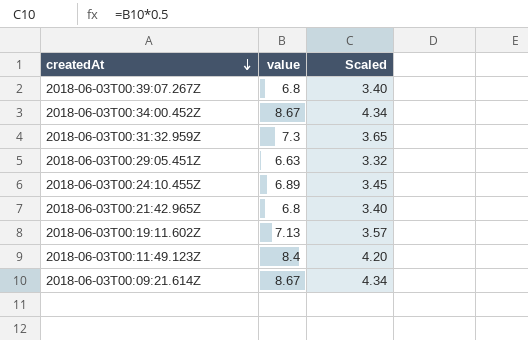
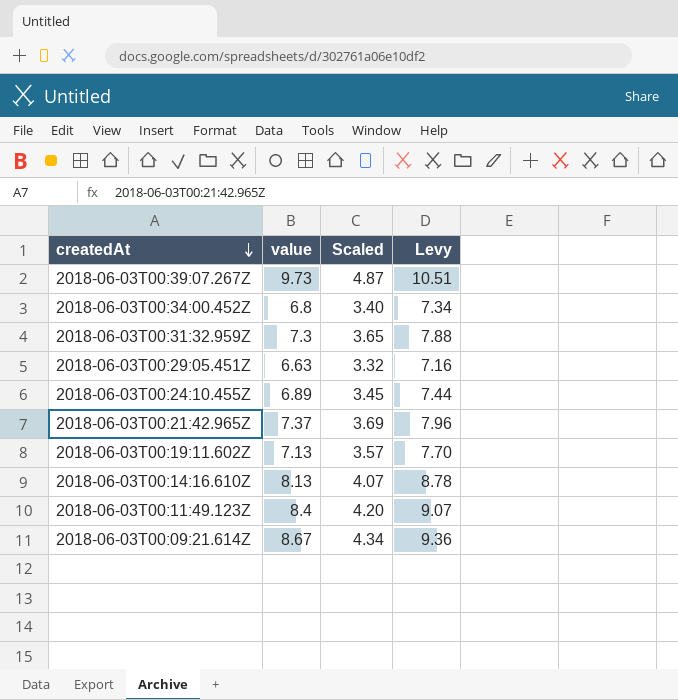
column Levy | formula: none -> [value] * 1.08
2018-06-03T00:39:07.267Z | value: 6.8 -> 9.73
2018-06-03T00:39:07.267Z | Scaled: 3.40 -> 4.87
2018-06-03T00:34:00.452Z | value: 8.67 -> 6.8
2018-06-03T00:34:00.452Z | Scaled: 4.34 -> 3.40
2018-06-03T00:21:42.965Z | value: 6.8 -> 7.37
2018-06-03T00:21:42.965Z | Scaled: 3.40 -> 3.69
row 2018-06-03T00:14:16.610Z: none -> 8.13 | 4.07 | 8.78

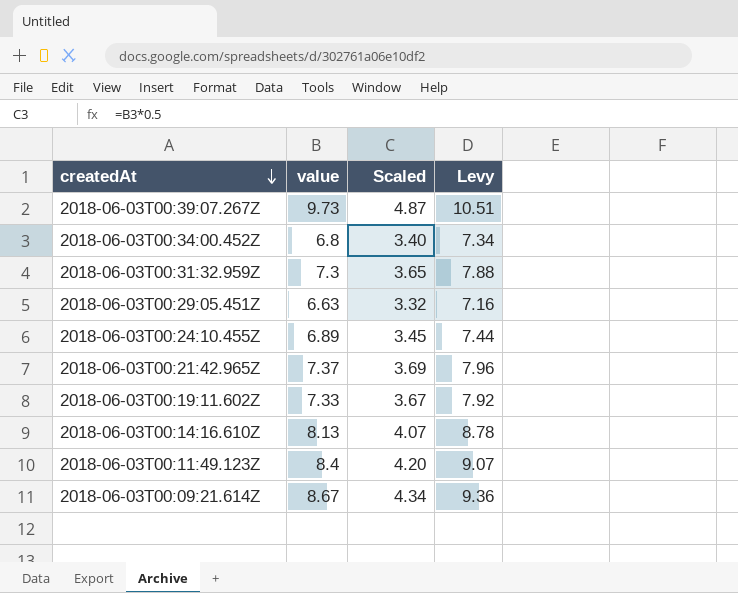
2018-06-03T00:19:11.602Z | value: 7.13 -> 7.33
2018-06-03T00:19:11.602Z | Scaled: 3.57 -> 3.67
2018-06-03T00:19:11.602Z | Levy: 7.70 -> 7.92

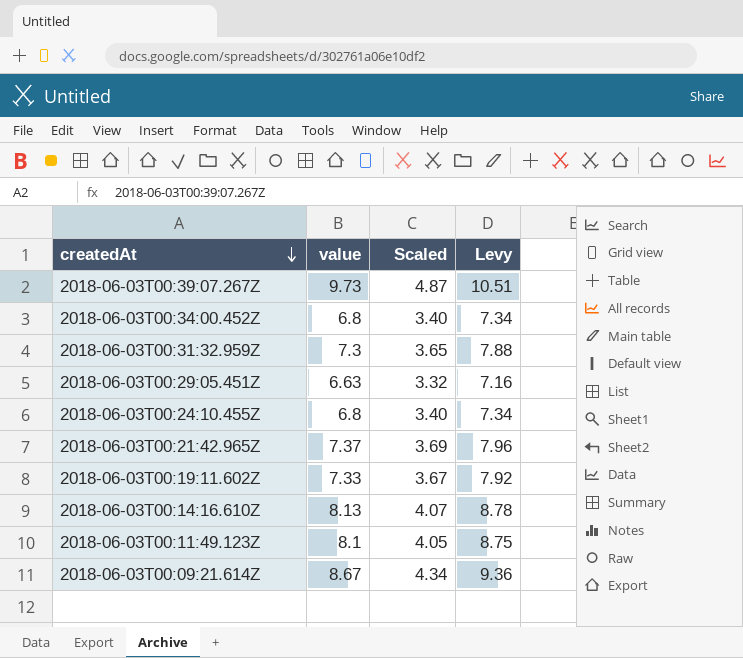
2018-06-03T00:24:10.455Z | value: 6.89 -> 6.8
2018-06-03T00:24:10.455Z | Scaled: 3.45 -> 3.40
2018-06-03T00:24:10.455Z | Levy: 7.44 -> 7.34
2018-06-03T00:11:49.123Z | value: 8.4 -> 8.1
2018-06-03T00:11:49.123Z | Scaled: 4.20 -> 4.05
2018-06-03T00:11:49.123Z | Levy: 9.07 -> 8.75

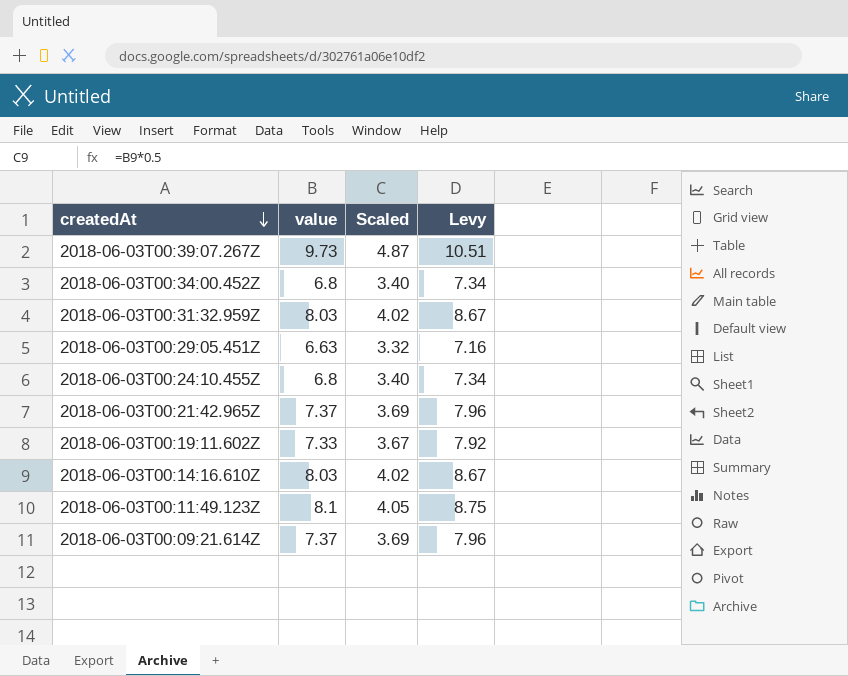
2018-06-03T00:31:32.959Z | value: 7.3 -> 8.03
2018-06-03T00:31:32.959Z | Scaled: 3.65 -> 4.02
2018-06-03T00:31:32.959Z | Levy: 7.88 -> 8.67
2018-06-03T00:14:16.610Z | value: 8.13 -> 8.03
2018-06-03T00:14:16.610Z | Scaled: 4.07 -> 4.02
2018-06-03T00:14:16.610Z | Levy: 8.78 -> 8.67
2018-06-03T00:09:21.614Z | value: 8.67 -> 7.37
2018-06-03T00:09:21.614Z | Scaled: 4.34 -> 3.69
2018-06-03T00:09:21.614Z | Levy: 9.36 -> 7.96

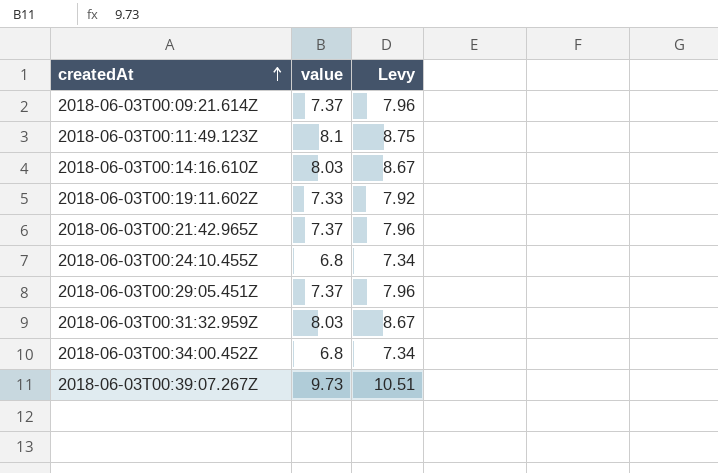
row order: createdAt descending -> createdAt ascending
column Scaled | formula: [value] * 0.5 -> none
2018-06-03T00:29:05.451Z | value: 6.63 -> 7.37
2018-06-03T00:29:05.451Z | Levy: 7.16 -> 7.96

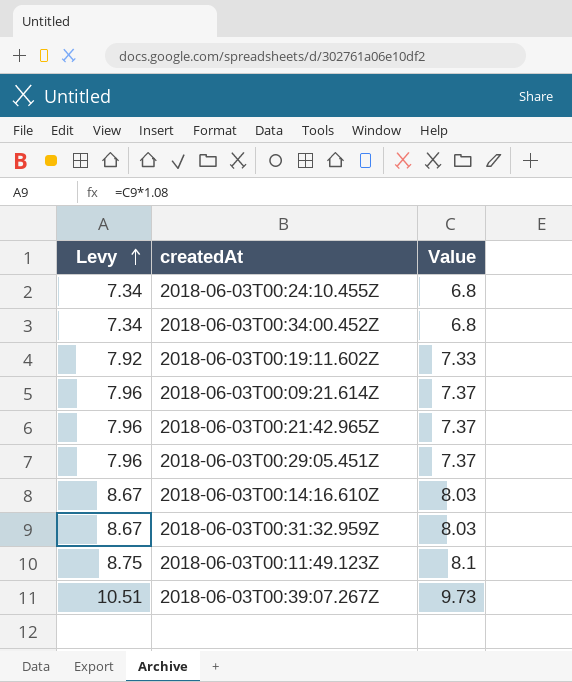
row order: createdAt ascending -> Levy ascending
column Levy | position: 3 -> 1
column name: value -> Value

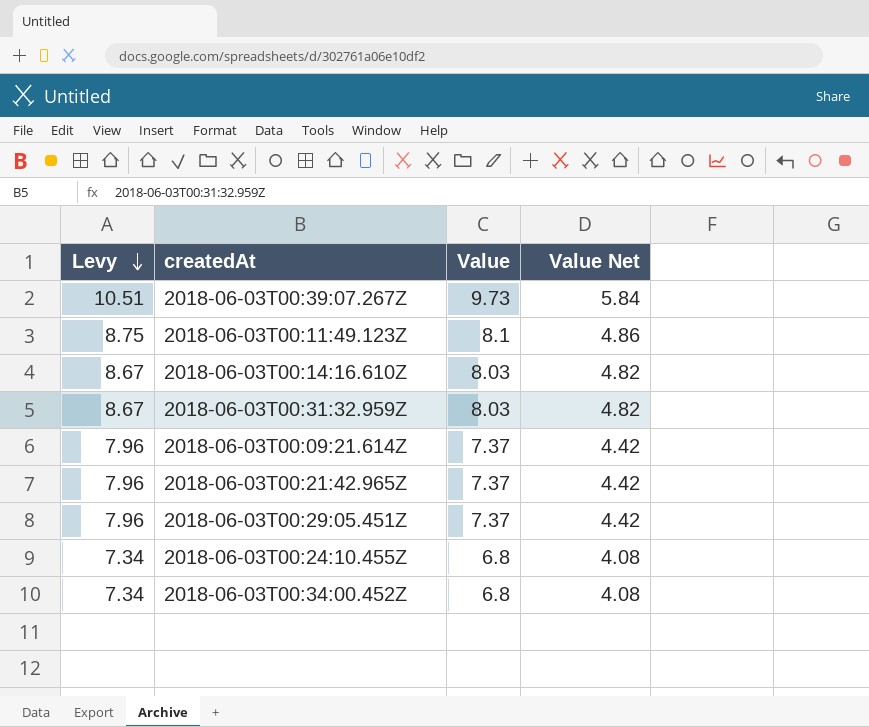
row order: Levy ascending -> Levy descending
column Value Net | formula: none -> [Value] * 0.6
row 2018-06-03T00:19:11.602Z: 7.92 | 7.33 -> none

